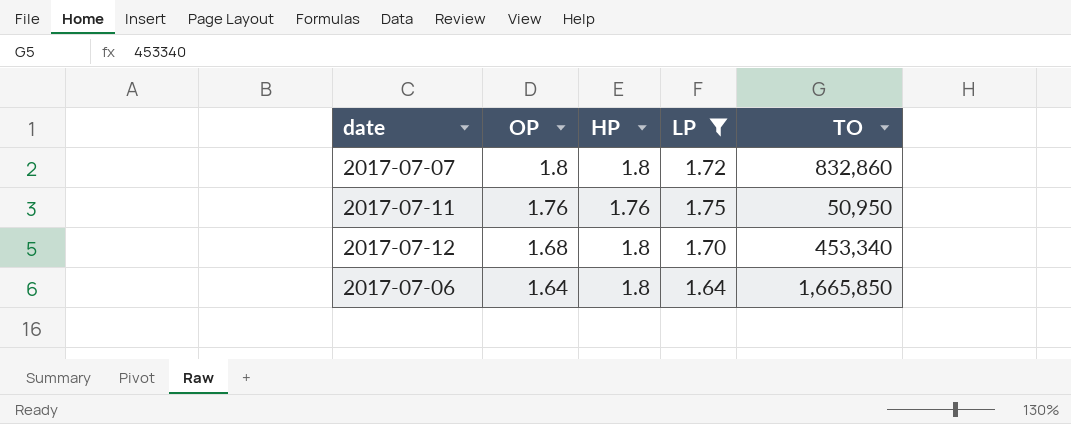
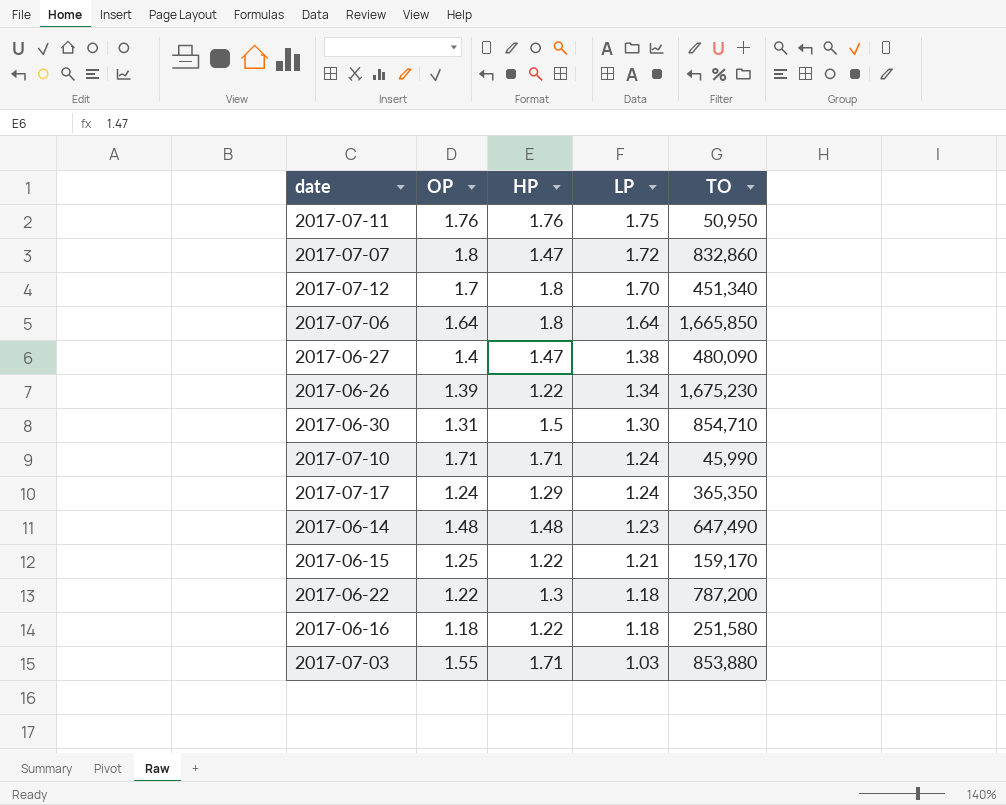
filter: LP >= 1.64 -> none
row order: OP descending -> LP descending
2017-07-07 | HP: 1.8 -> 1.47
2017-07-12 | OP: 1.68 -> 1.7
2017-07-12 | TO: 453,340 -> 451,340

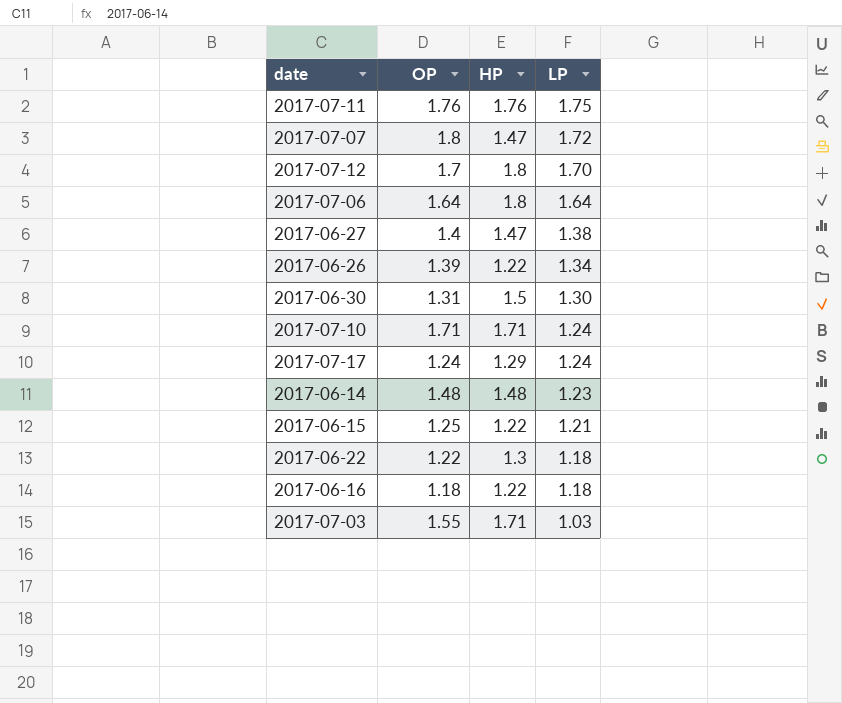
column TO | position: 5 -> none

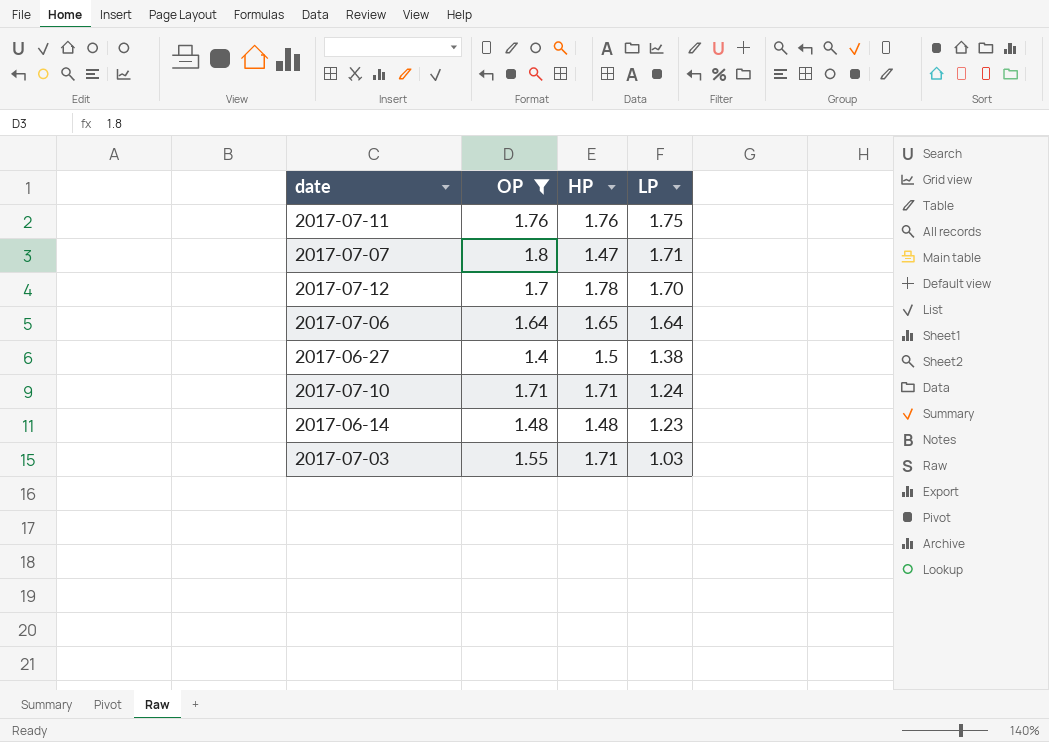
filter: none -> OP >= 1.4
2017-07-07 | LP: 1.72 -> 1.71
2017-07-12 | HP: 1.8 -> 1.78
2017-07-06 | HP: 1.8 -> 1.65
2017-06-27 | HP: 1.47 -> 1.5

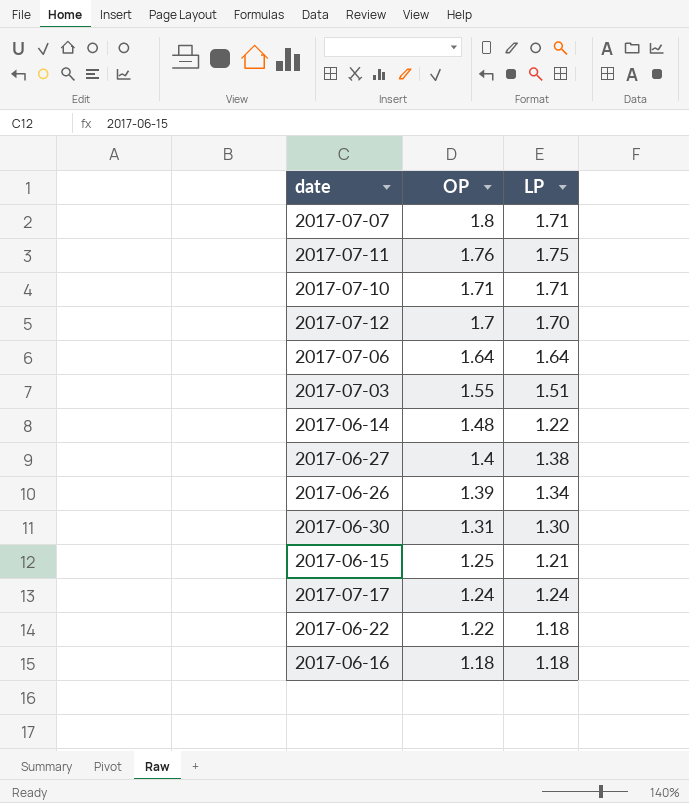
filter: OP >= 1.4 -> none
row order: LP descending -> OP descending
column HP | position: 3 -> none
2017-07-10 | LP: 1.24 -> 1.71
2017-07-03 | LP: 1.03 -> 1.51
2017-06-14 | LP: 1.23 -> 1.22

